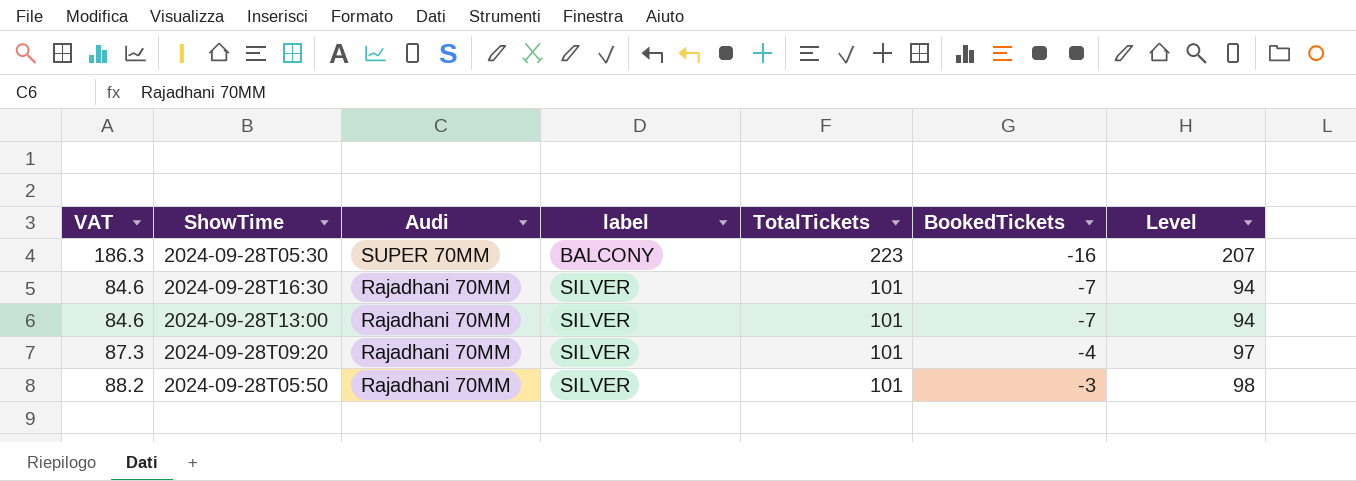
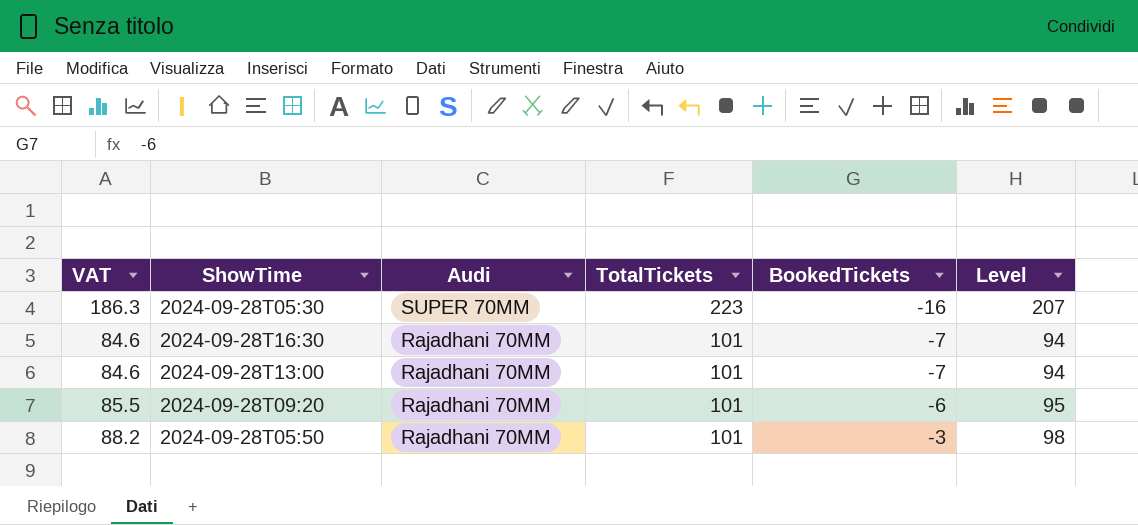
column label | position: 4 -> none
2024-09-28T09:20 | VAT: 87.3 -> 85.5
2024-09-28T09:20 | BookedTickets: -4 -> -6
2024-09-28T09:20 | Level: 97 -> 95

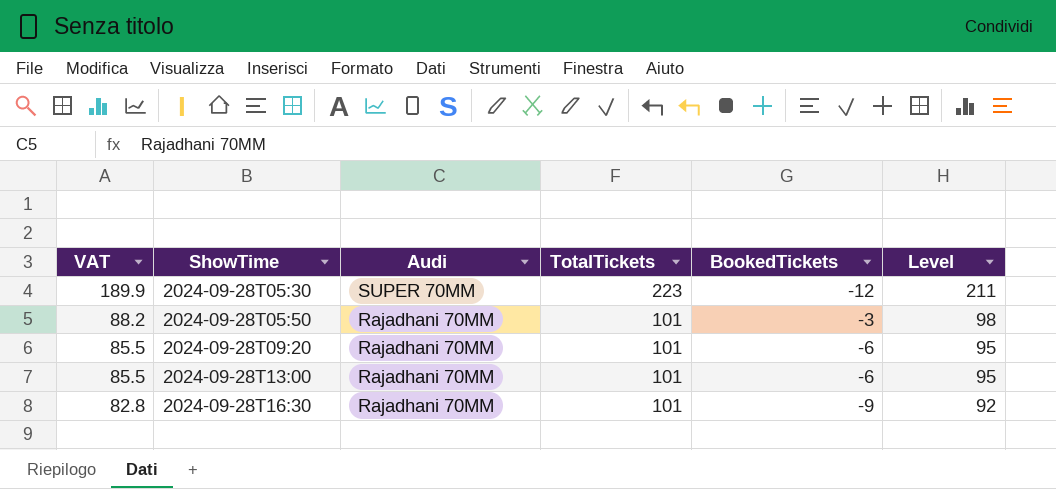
row order: Audi descending -> VAT descending
2024-09-28T05:30 | VAT: 186.3 -> 189.9
2024-09-28T05:30 | BookedTickets: -16 -> -12
2024-09-28T05:30 | Level: 207 -> 211
2024-09-28T13:00 | VAT: 84.6 -> 85.5
2024-09-28T13:00 | BookedTickets: -7 -> -6
2024-09-28T13:00 | Level: 94 -> 95
2024-09-28T16:30 | VAT: 84.6 -> 82.8
2024-09-28T16:30 | BookedTickets: -7 -> -9
2024-09-28T16:30 | Level: 94 -> 92

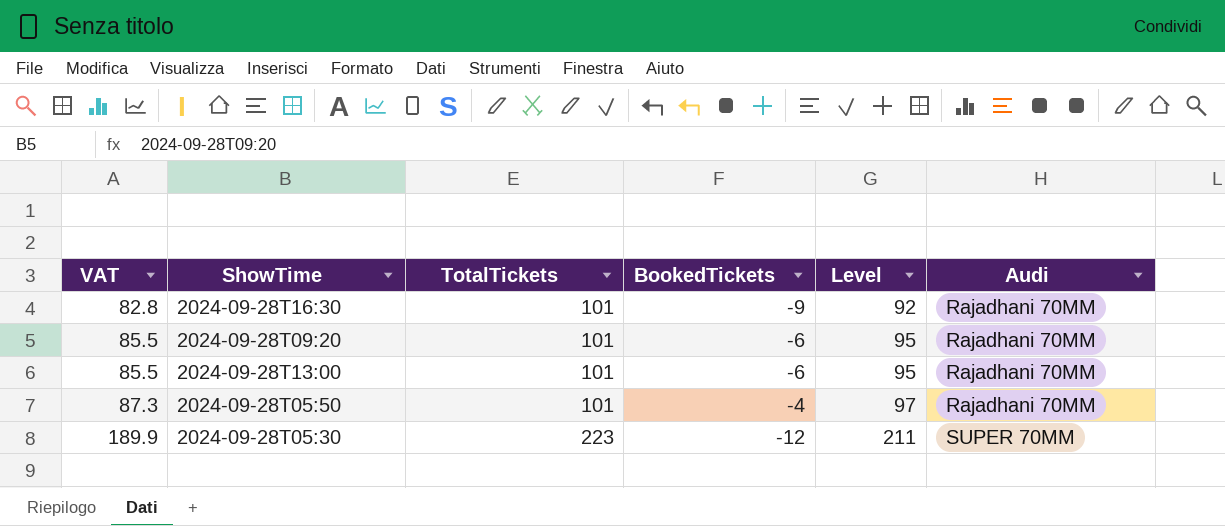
row order: VAT descending -> VAT ascending
column Audi | position: 3 -> 6
2024-09-28T05:50 | VAT: 88.2 -> 87.3
2024-09-28T05:50 | BookedTickets: -3 -> -4
2024-09-28T05:50 | Level: 98 -> 97

